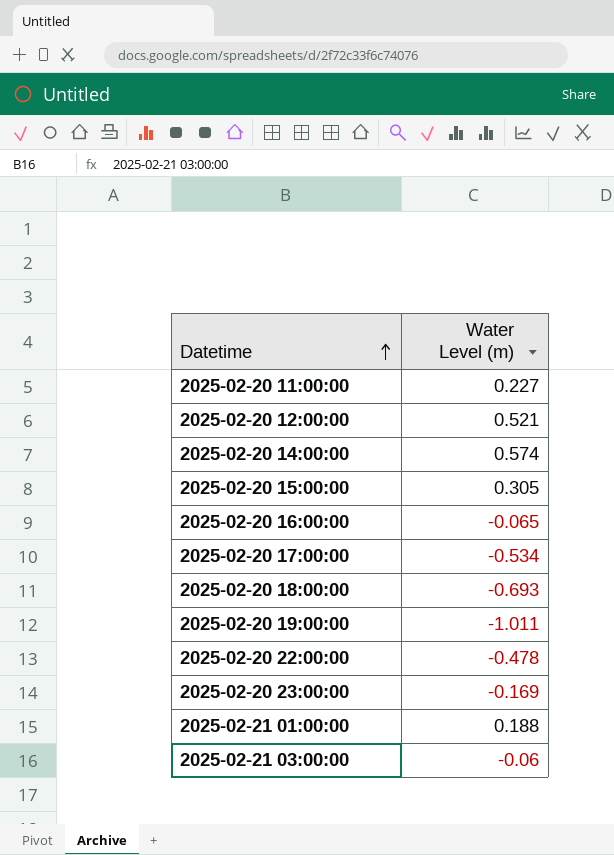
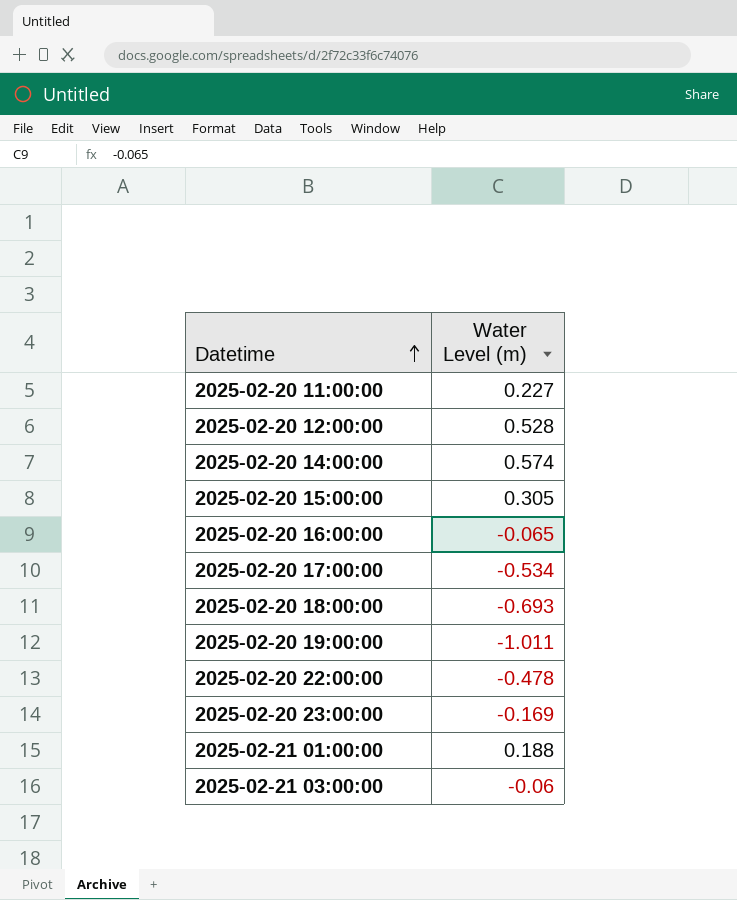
2025-02-20 12:00:00 | Water Level (m): 0.521 -> 0.528

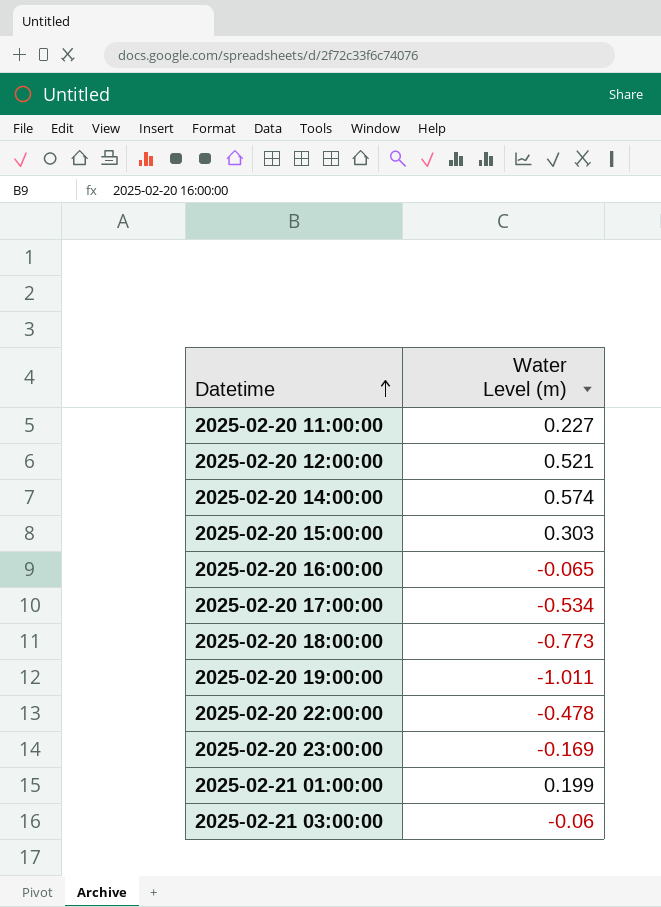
2025-02-20 12:00:00 | Water Level (m): 0.528 -> 0.521
2025-02-20 15:00:00 | Water Level (m): 0.305 -> 0.303
2025-02-20 18:00:00 | Water Level (m): -0.693 -> -0.773
2025-02-21 01:00:00 | Water Level (m): 0.188 -> 0.199

